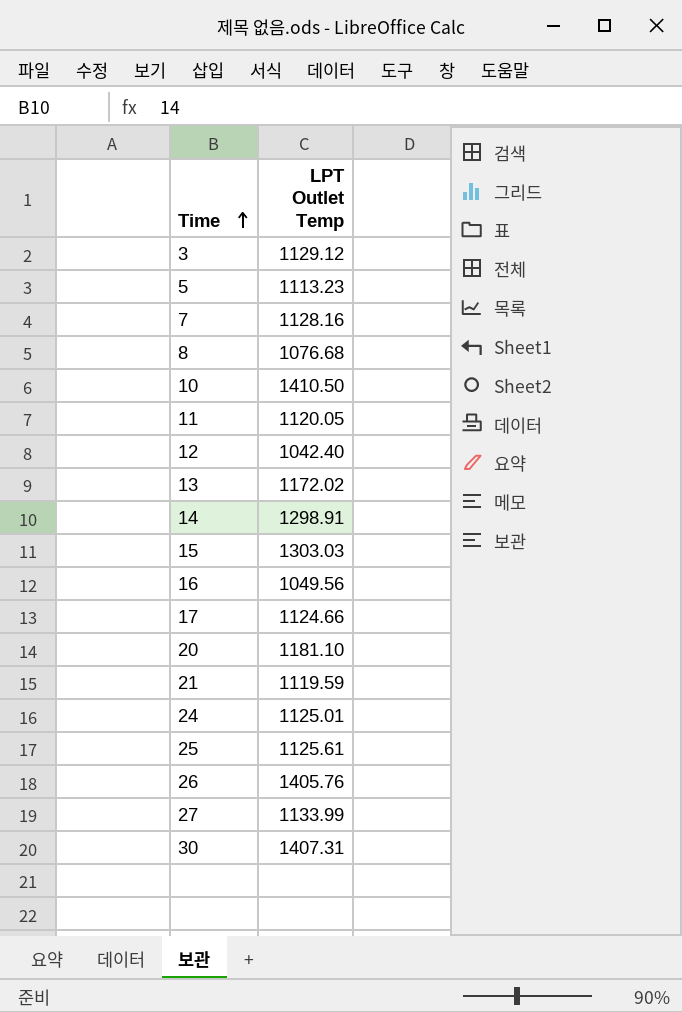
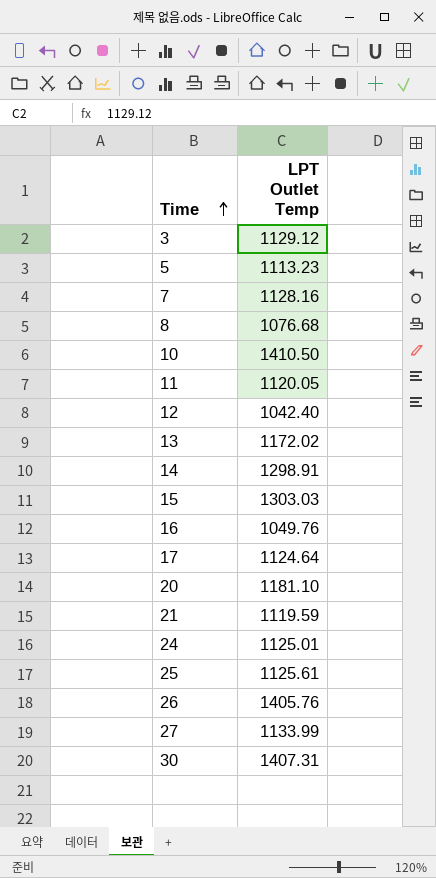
16 | LPT Outlet Temp: 1049.56 -> 1049.76
17 | LPT Outlet Temp: 1124.66 -> 1124.64

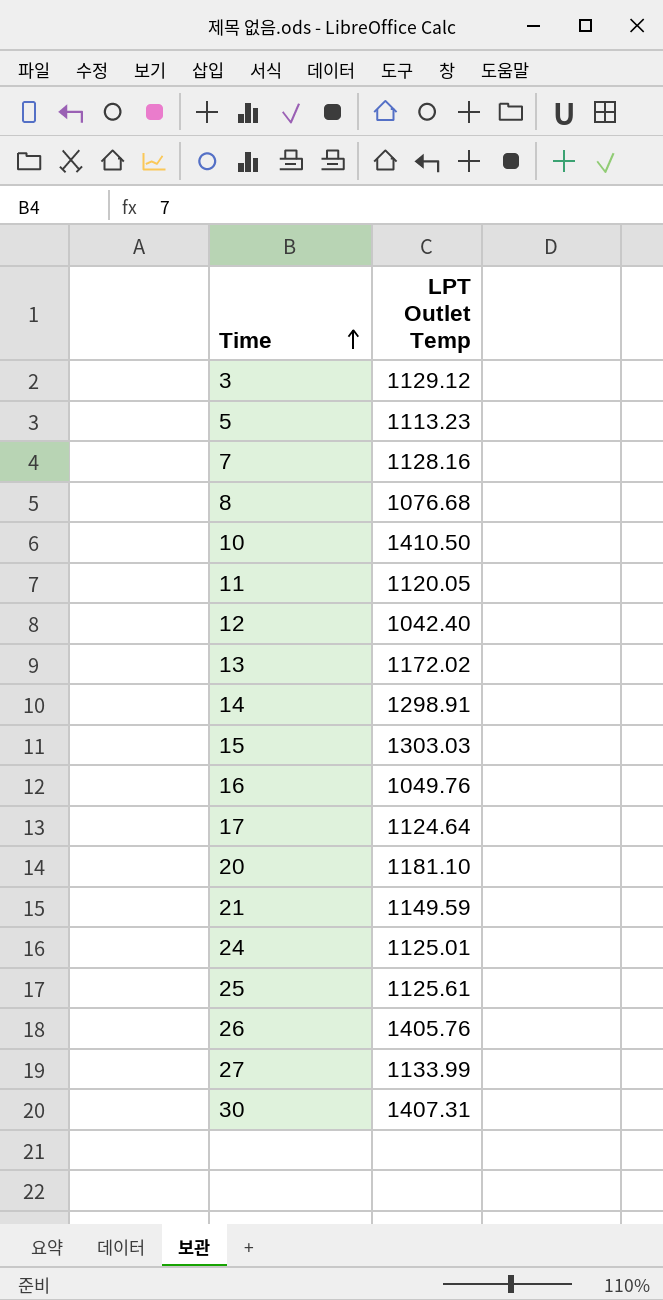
21 | LPT Outlet Temp: 1119.59 -> 1149.59

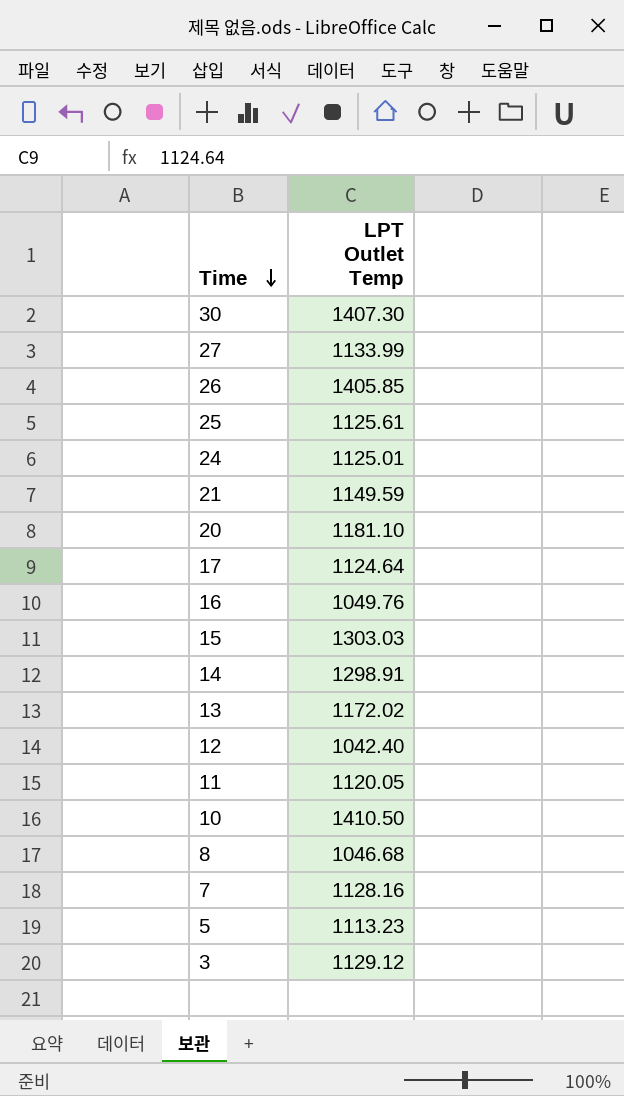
row order: Time ascending -> Time descending
30 | LPT Outlet Temp: 1407.31 -> 1407.30
26 | LPT Outlet Temp: 1405.76 -> 1405.85
8 | LPT Outlet Temp: 1076.68 -> 1046.68

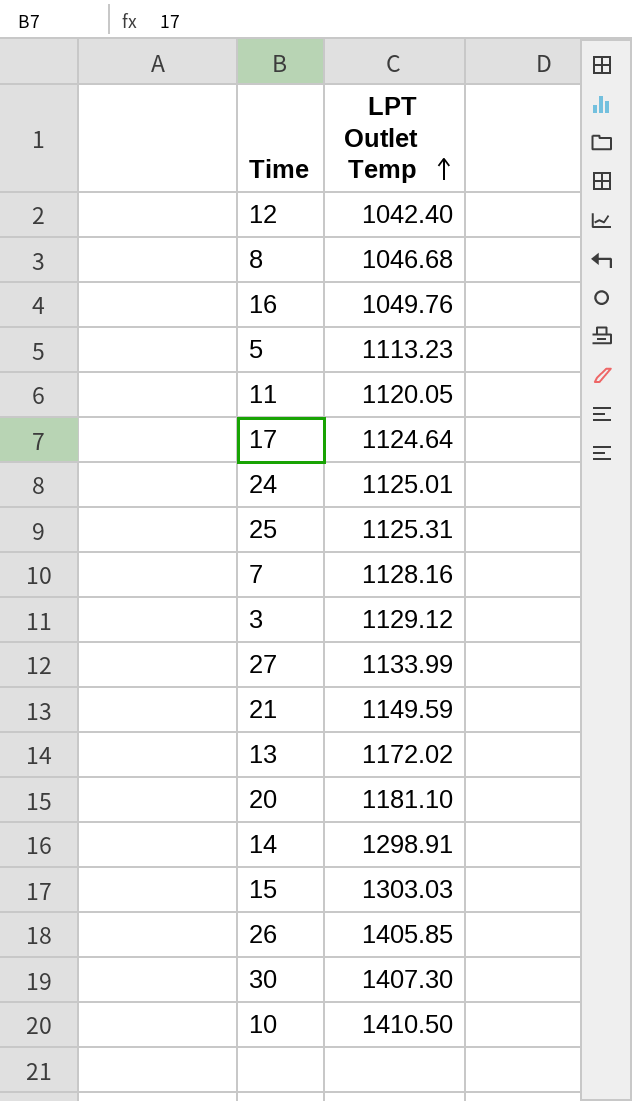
row order: Time descending -> LPT Outlet Temp ascending
25 | LPT Outlet Temp: 1125.61 -> 1125.31

